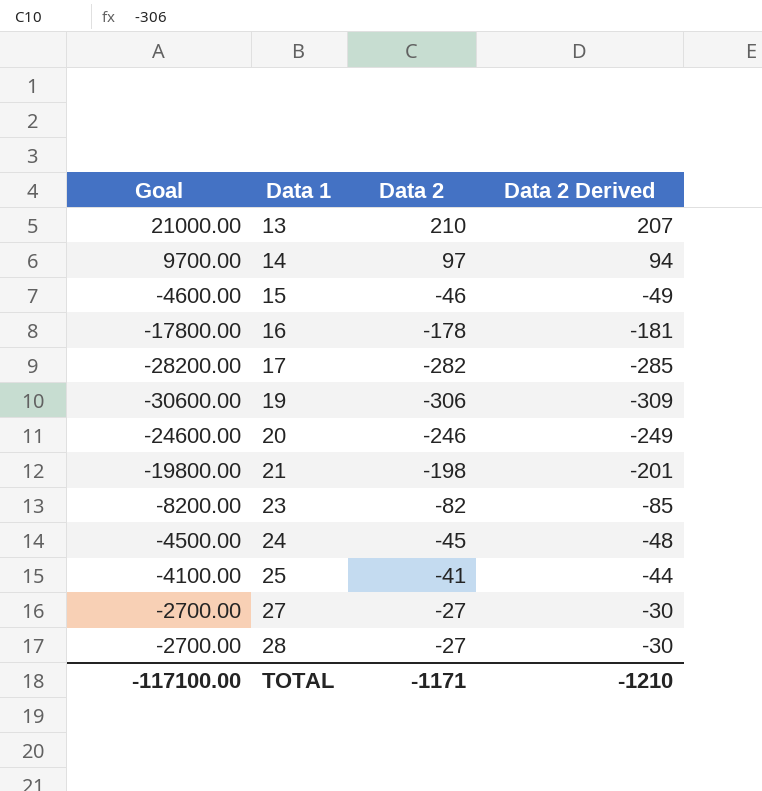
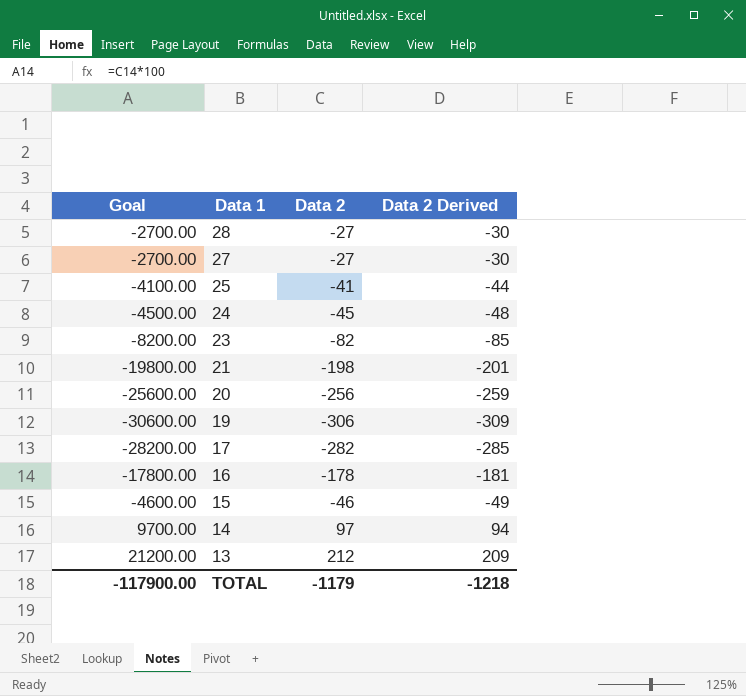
row order: Data 1 ascending -> Data 1 descending
20 | Goal: -24600.00 -> -25600.00
20 | Data 2: -246 -> -256
20 | Data 2 Derived: -249 -> -259
13 | Goal: 21000.00 -> 21200.00
13 | Data 2: 210 -> 212
13 | Data 2 Derived: 207 -> 209
TOTAL | Goal: -117100.00 -> -117900.00
TOTAL | Data 2: -1171 -> -1179
TOTAL | Data 2 Derived: -1210 -> -1218

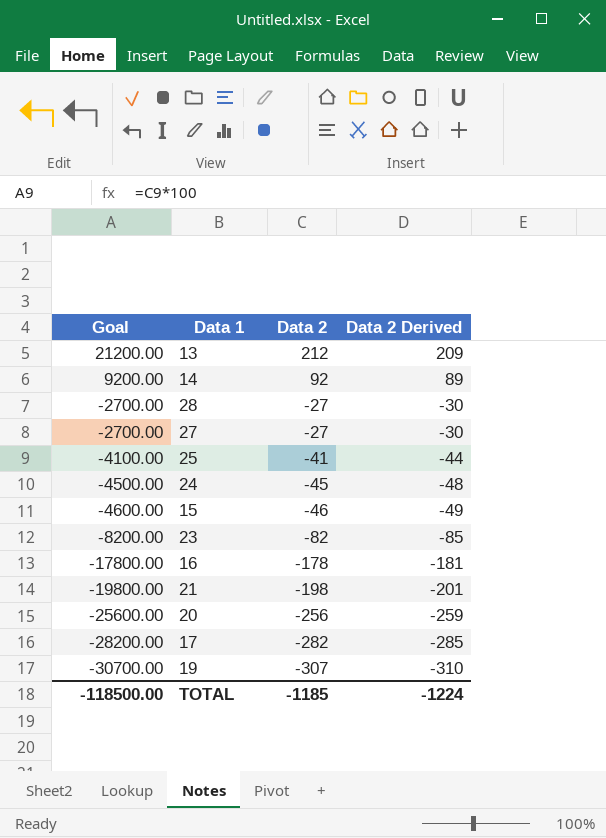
row order: Data 1 descending -> Goal descending
14 | Goal: 9700.00 -> 9200.00
14 | Data 2: 97 -> 92
14 | Data 2 Derived: 94 -> 89
19 | Goal: -30600.00 -> -30700.00
19 | Data 2: -306 -> -307
19 | Data 2 Derived: -309 -> -310
TOTAL | Goal: -117900.00 -> -118500.00
TOTAL | Data 2: -1179 -> -1185
TOTAL | Data 2 Derived: -1218 -> -1224

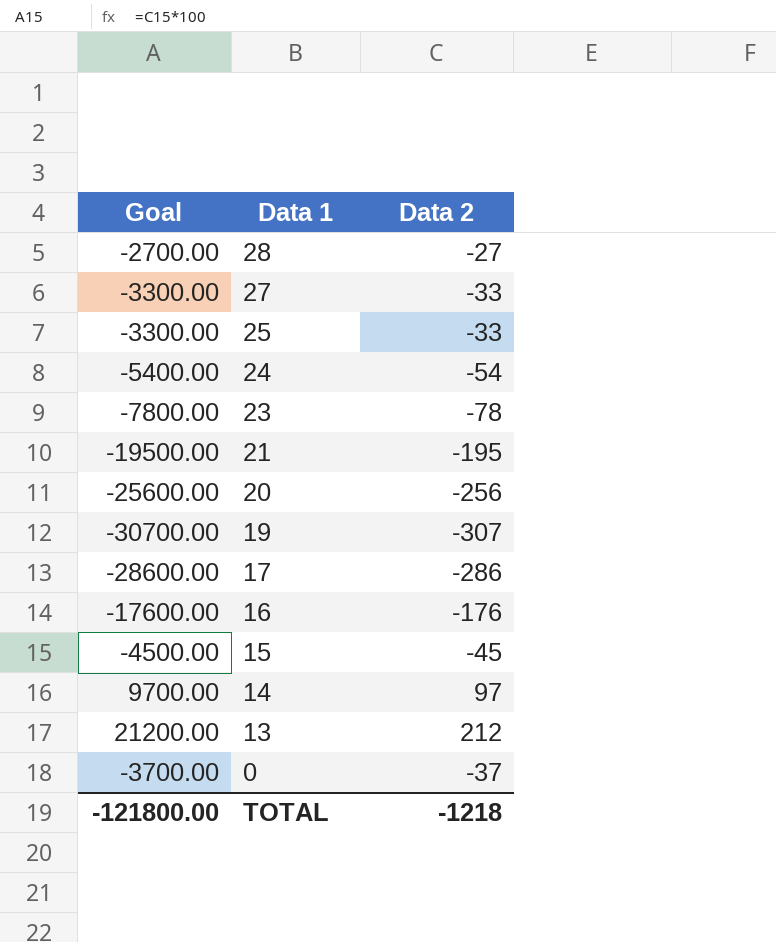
row order: Goal descending -> Data 1 descending
column Data 2 Derived | formula: [Data 2] - 3 -> none
27 | Goal: -2700.00 -> -3300.00
27 | Data 2: -27 -> -33
25 | Goal: -4100.00 -> -3300.00
25 | Data 2: -41 -> -33
24 | Goal: -4500.00 -> -5400.00
24 | Data 2: -45 -> -54
23 | Goal: -8200.00 -> -7800.00
23 | Data 2: -82 -> -78
21 | Goal: -19800.00 -> -19500.00
21 | Data 2: -198 -> -195
17 | Goal: -28200.00 -> -28600.00
17 | Data 2: -282 -> -286
16 | Goal: -17800.00 -> -17600.00
16 | Data 2: -178 -> -176
15 | Goal: -4600.00 -> -4500.00
15 | Data 2: -46 -> -45
14 | Goal: 9200.00 -> 9700.00
14 | Data 2: 92 -> 97
row 0: none -> -3700.00 | -37
TOTAL | Goal: -118500.00 -> -121800.00
TOTAL | Data 2: -1185 -> -1218

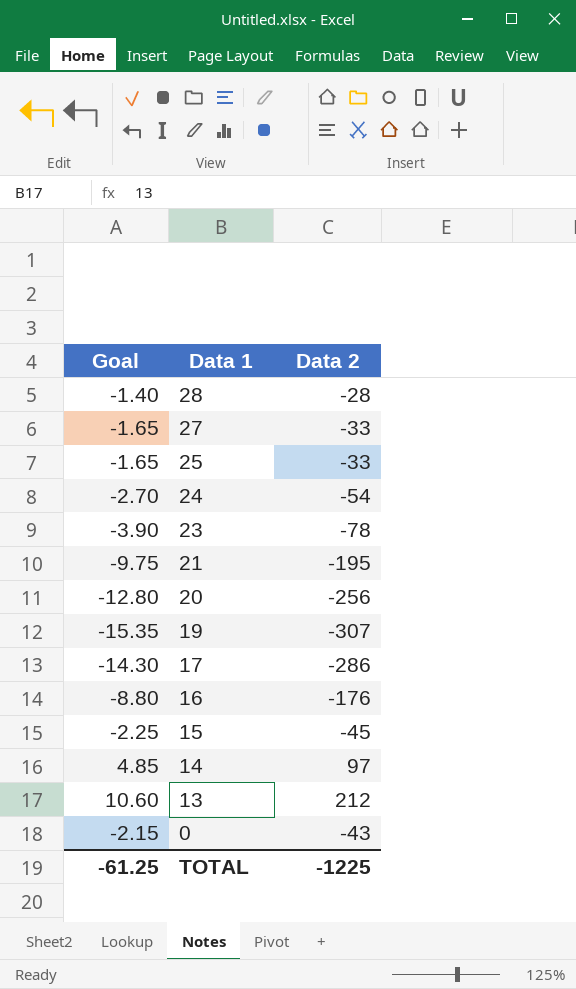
column Goal | formula: [Data 2] * 100 -> [Data 2] * 0.05
28 | Data 2: -27 -> -28
0 | Data 2: -37 -> -43
TOTAL | Goal: -121800.00 -> -61.25
TOTAL | Data 2: -1218 -> -1225

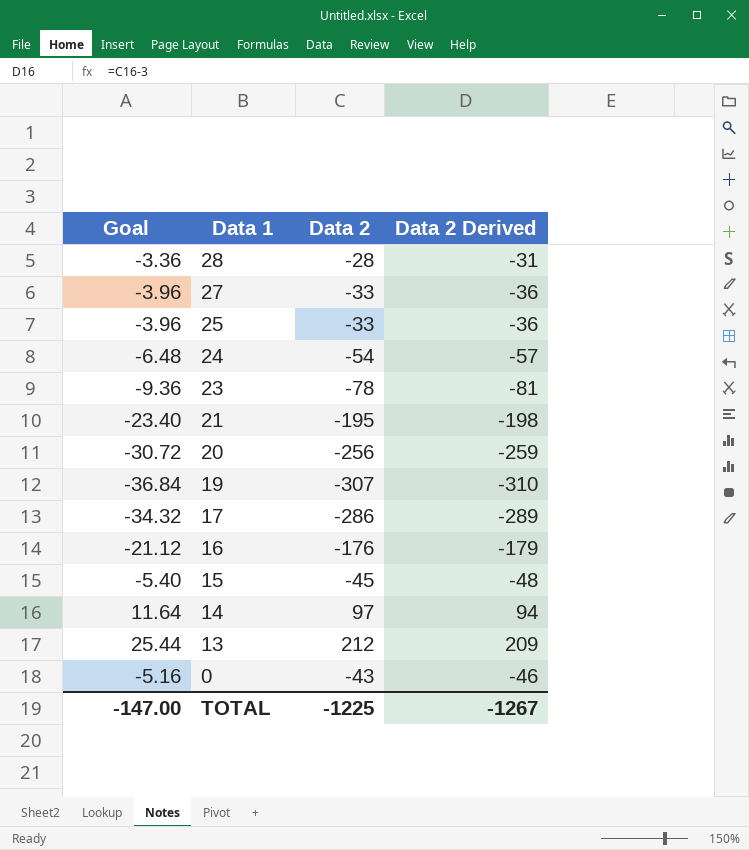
column Goal | formula: [Data 2] * 0.05 -> [Data 2] * 0.12
column Data 2 Derived | formula: none -> [Data 2] - 3
TOTAL | Goal: -61.25 -> -147.00

